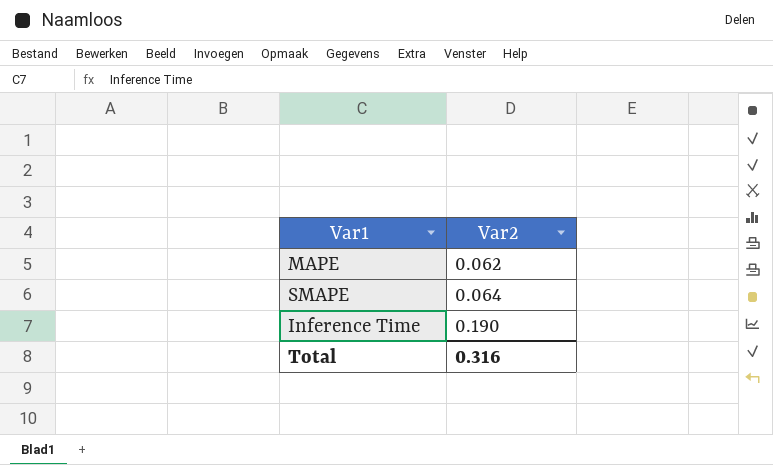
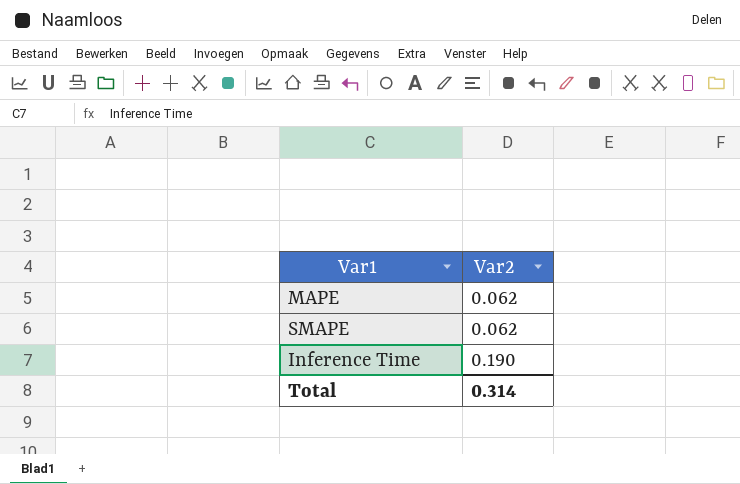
SMAPE | Var2: 0.064 -> 0.062
Total | Var2: 0.316 -> 0.314

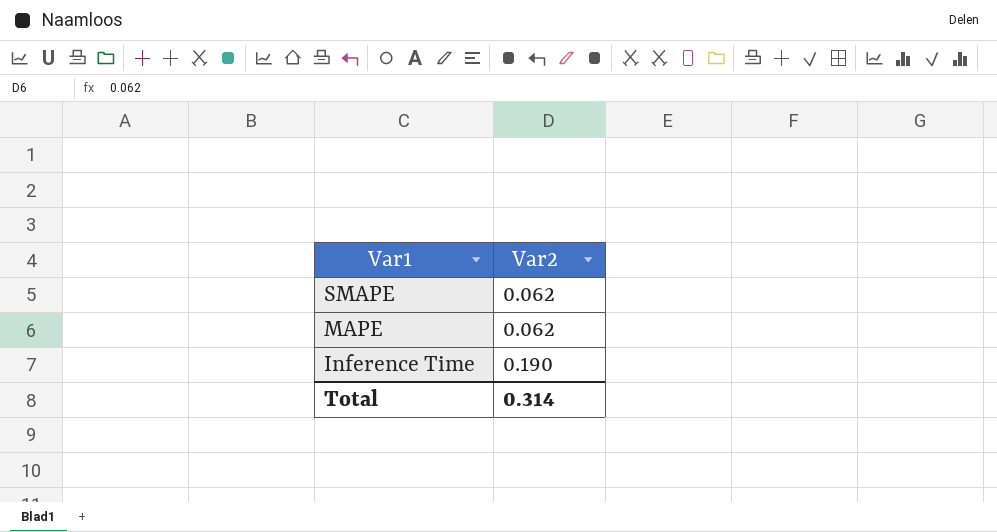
row order: Var2 ascending -> Var1 descending

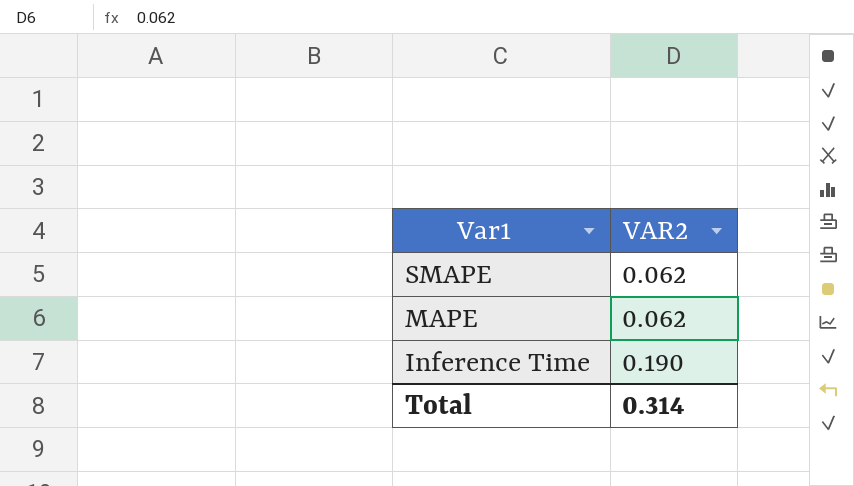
column name: Var2 -> VAR2

